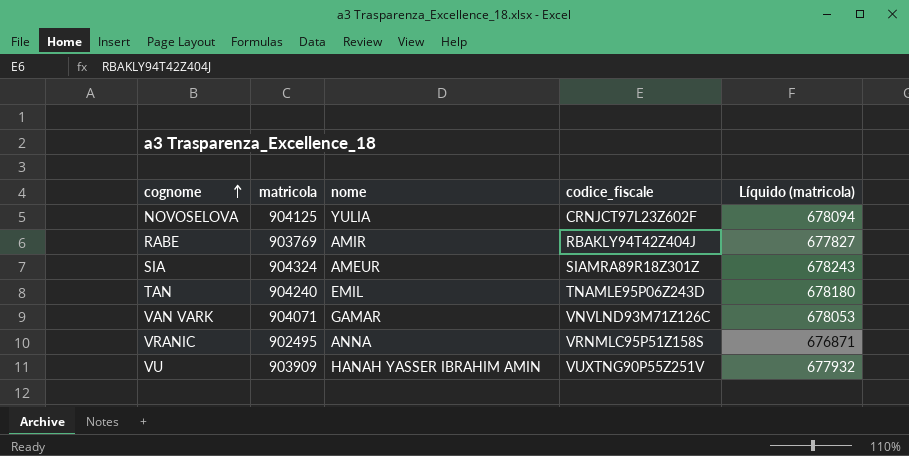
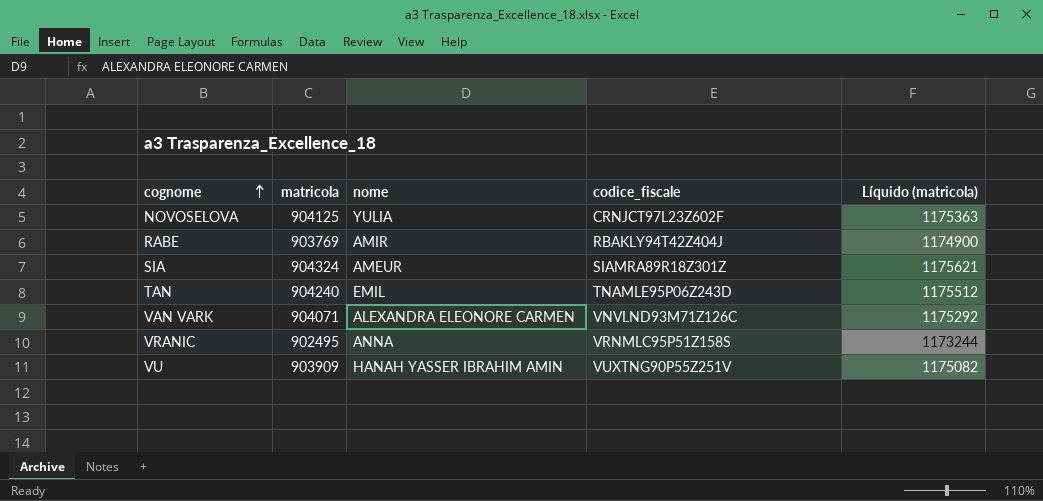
column Líquido (matricola) | formula: [matricola] * 0,75 -> [matricola] * 1,3
VAN VARK | nome: GAMAR -> ALEXANDRA ELEONORE CARMEN

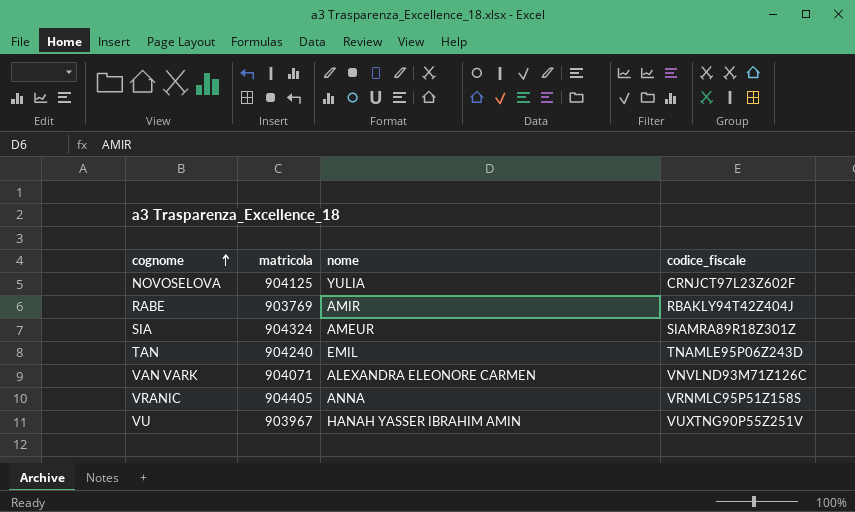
column Líquido (matricola) | formula: [matricola] * 1,3 -> none
VRANIC | matricola: 902495 -> 904405
VU | matricola: 903909 -> 903967

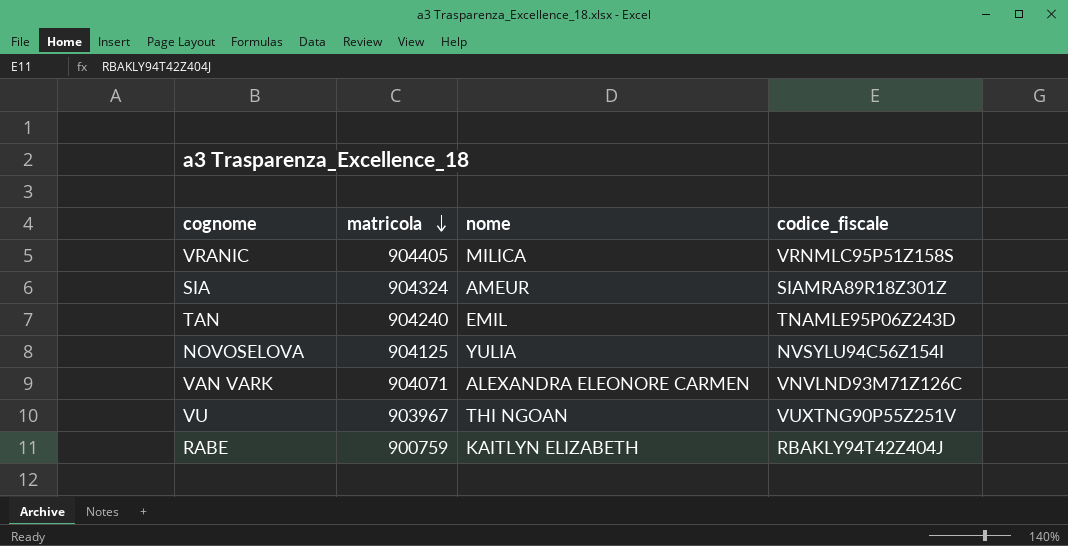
row order: cognome ascending -> matricola descending
VRANIC | nome: ANNA -> MILICA
NOVOSELOVA | codice_fiscale: CRNJCT97L23Z602F -> NVSYLU94C56Z154I
VU | nome: HANAH YASSER IBRAHIM AMIN -> THI NGOAN
RABE | matricola: 903769 -> 900759
RABE | nome: AMIR -> KAITLYN ELIZABETH

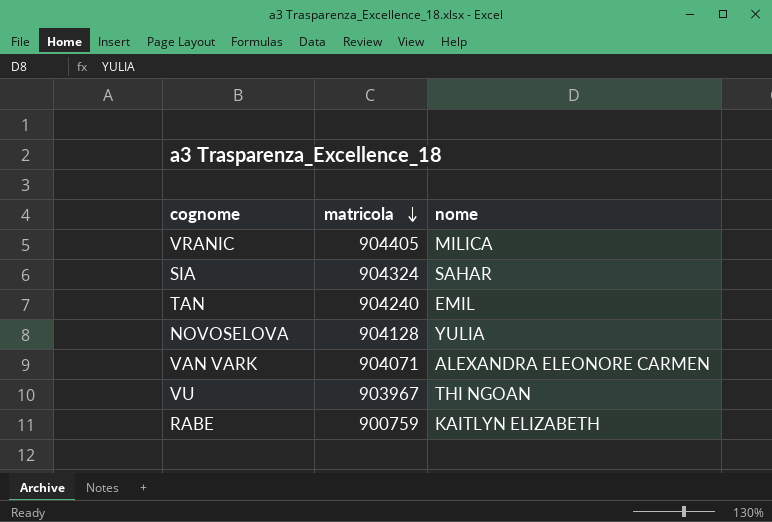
column codice_fiscale | position: 4 -> none
SIA | nome: AMEUR -> SAHAR
NOVOSELOVA | matricola: 904125 -> 904128

